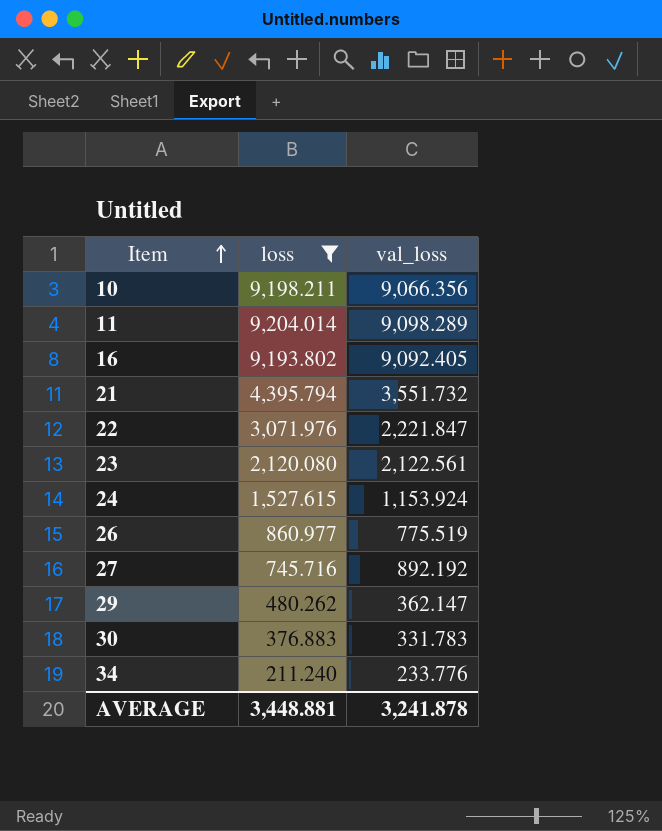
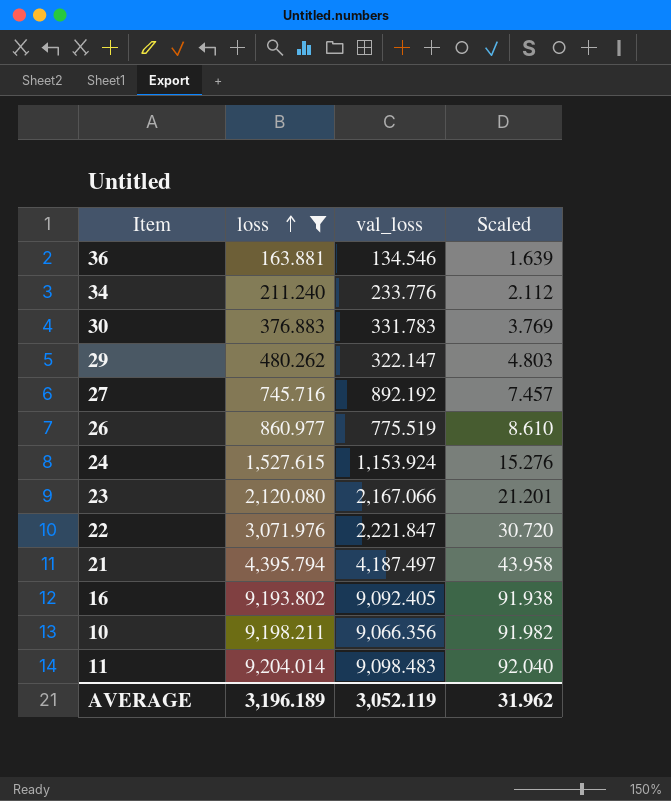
row order: Item ascending -> loss ascending
column Scaled | formula: none -> [loss] * 0.01
row 36: none -> 163.881 | 134.546 | 1.639
29 | val_loss: 362.147 -> 322.147
23 | val_loss: 2,122.561 -> 2,167.066
21 | val_loss: 3,551.732 -> 4,187.497
11 | val_loss: 9,098.289 -> 9,098.483
AVERAGE | loss: 3,448.881 -> 3,196.189
AVERAGE | val_loss: 3,241.878 -> 3,052.119

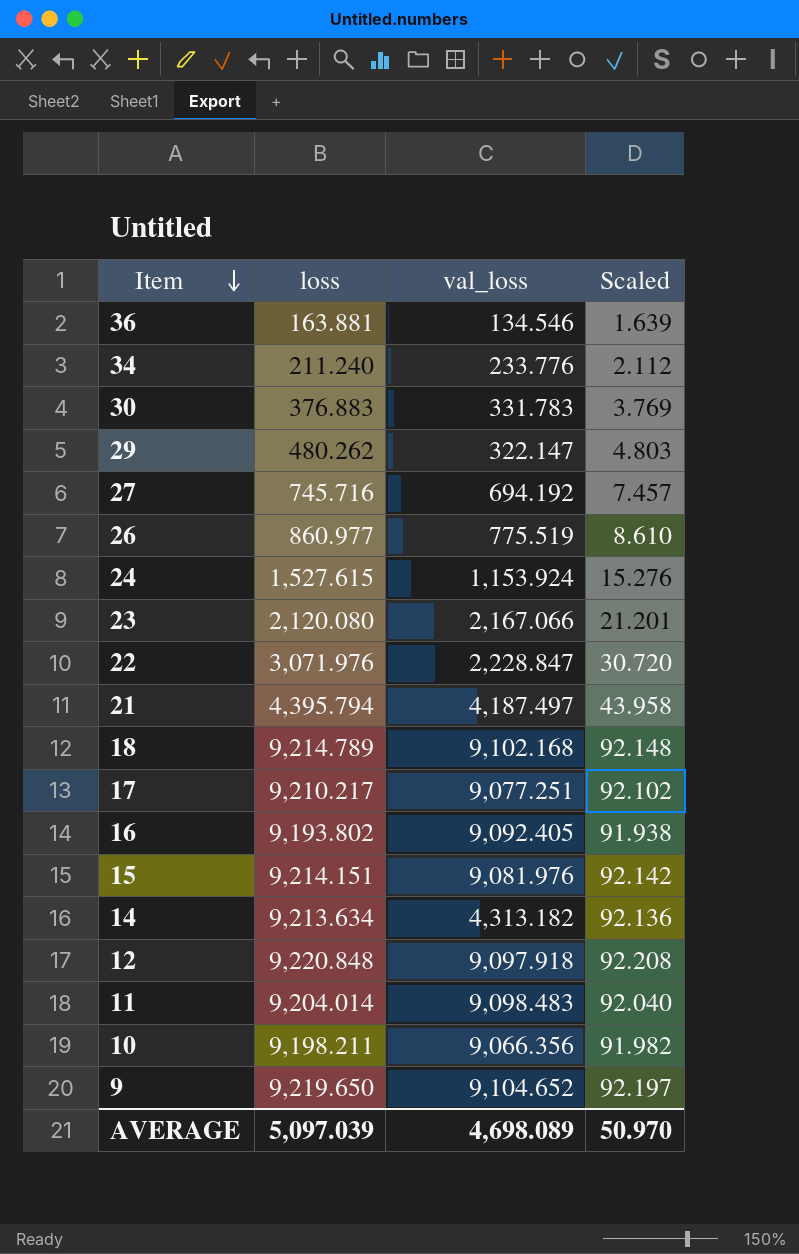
filter: loss <= 9,204.014 -> none
row order: loss ascending -> Item descending
27 | val_loss: 892.192 -> 694.192
22 | val_loss: 2,221.847 -> 2,228.847
AVERAGE | loss: 3,196.189 -> 5,097.039
AVERAGE | val_loss: 3,052.119 -> 4,698.089
AVERAGE | Scaled: 31.962 -> 50.970

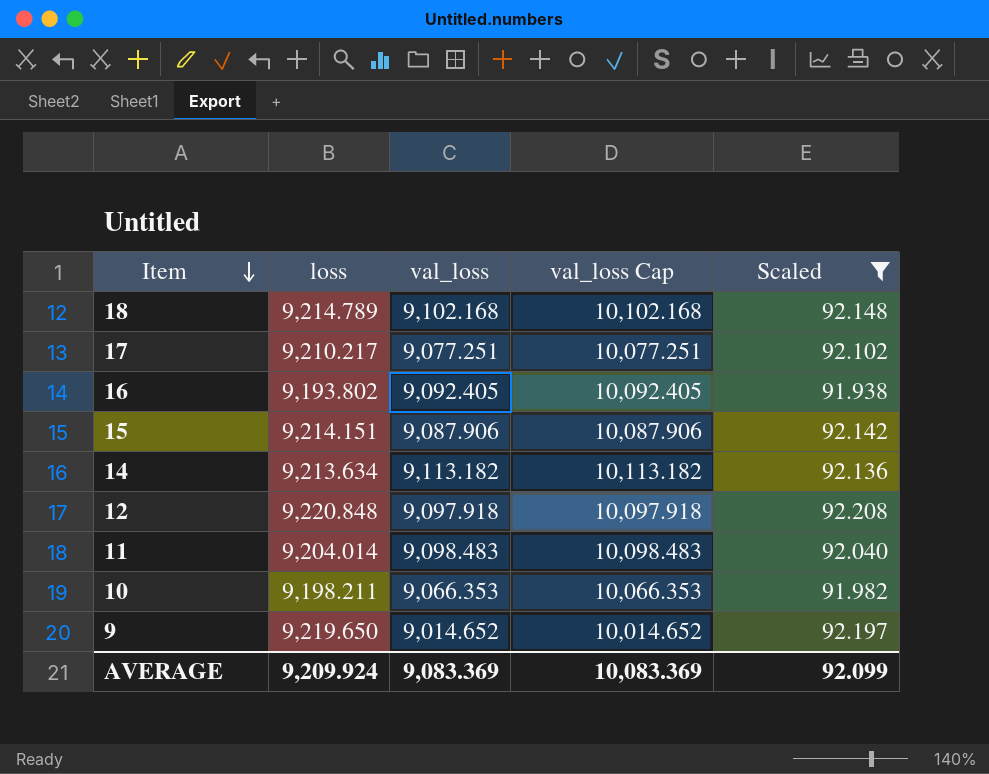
filter: none -> Scaled >= 91.938
column val_loss Cap | formula: none -> [val_loss] + 1000
15 | val_loss: 9,081.976 -> 9,087.906
14 | val_loss: 4,313.182 -> 9,113.182
10 | val_loss: 9,066.356 -> 9,066.353
9 | val_loss: 9,104.652 -> 9,014.652
AVERAGE | loss: 5,097.039 -> 9,209.924
AVERAGE | val_loss: 4,698.089 -> 9,083.369
AVERAGE | Scaled: 50.970 -> 92.099

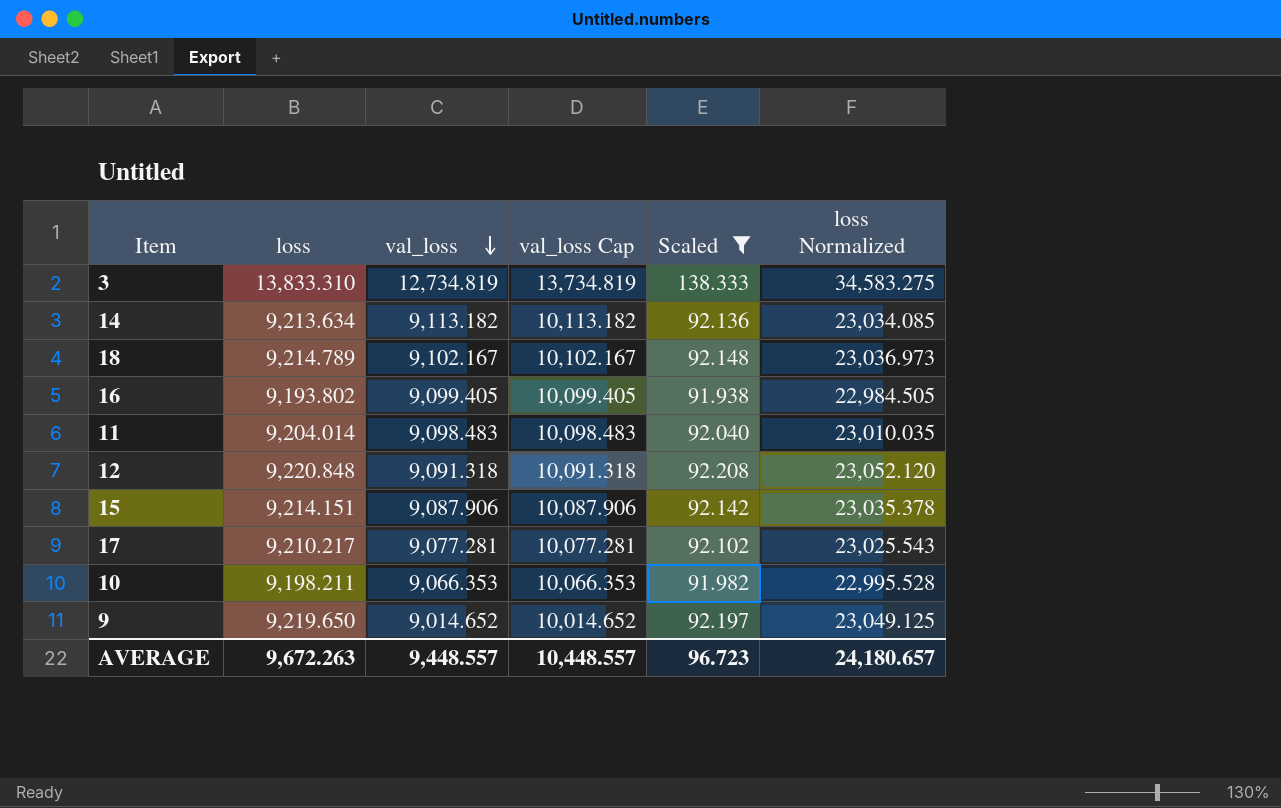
row order: Item descending -> val_loss descending
column loss Normalized | formula: none -> [loss] * 2.5
row 3: none -> 13,833.310 | 12,734.819 | 13,734.819 | 138.333 | 34,583.275
18 | val_loss: 9,102.168 -> 9,102.167
18 | val_loss Cap: 10,102.168 -> 10,102.167
16 | val_loss: 9,092.405 -> 9,099.405
16 | val_loss Cap: 10,092.405 -> 10,099.405
12 | val_loss: 9,097.918 -> 9,091.318
12 | val_loss Cap: 10,097.918 -> 10,091.318
17 | val_loss: 9,077.251 -> 9,077.281
17 | val_loss Cap: 10,077.251 -> 10,077.281
AVERAGE | loss: 9,209.924 -> 9,672.263
AVERAGE | val_loss: 9,083.369 -> 9,448.557
AVERAGE | val_loss Cap: 10,083.369 -> 10,448.557
AVERAGE | Scaled: 92.099 -> 96.723

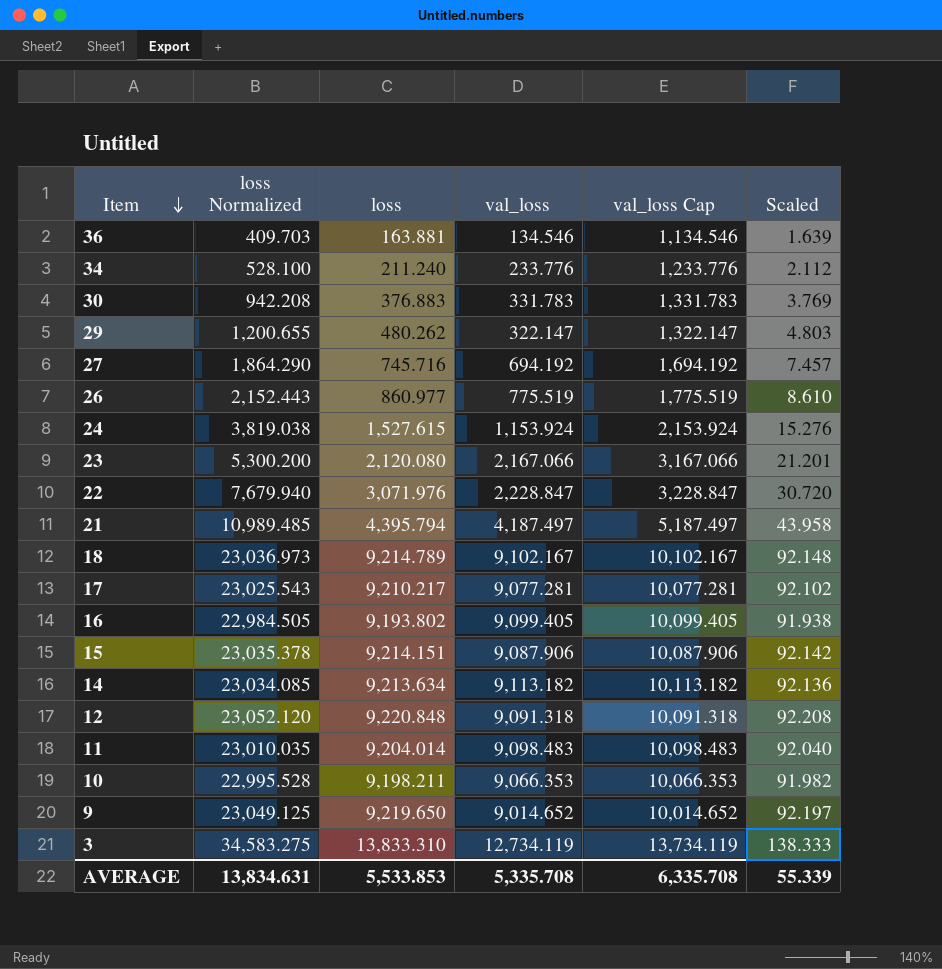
filter: Scaled >= 91.938 -> none
row order: val_loss descending -> Item descending
column loss Normalized | position: 6 -> 2
3 | val_loss: 12,734.819 -> 12,734.119
3 | val_loss Cap: 13,734.819 -> 13,734.119
AVERAGE | loss Normalized: 24,180.657 -> 13,834.631
AVERAGE | loss: 9,672.263 -> 5,533.853
AVERAGE | val_loss: 9,448.557 -> 5,335.708
AVERAGE | val_loss Cap: 10,448.557 -> 6,335.708
AVERAGE | Scaled: 96.723 -> 55.339

